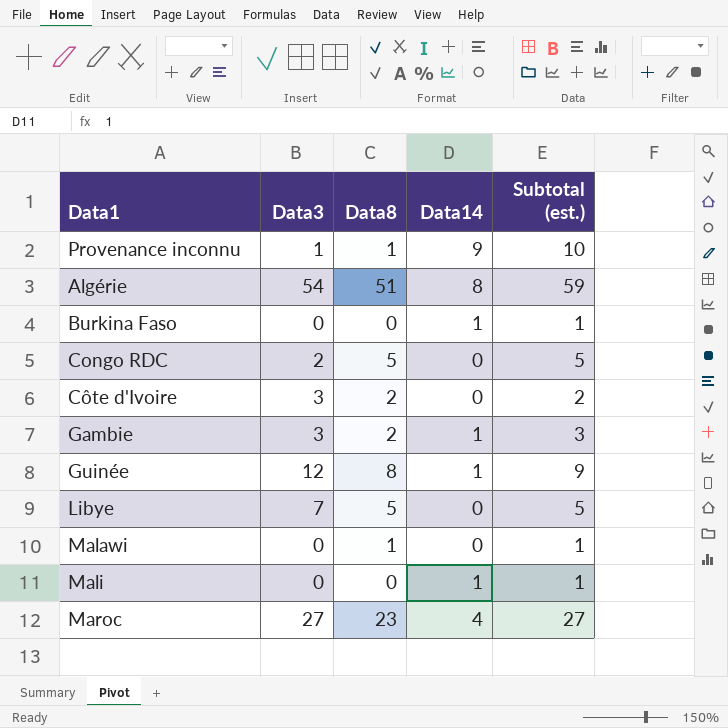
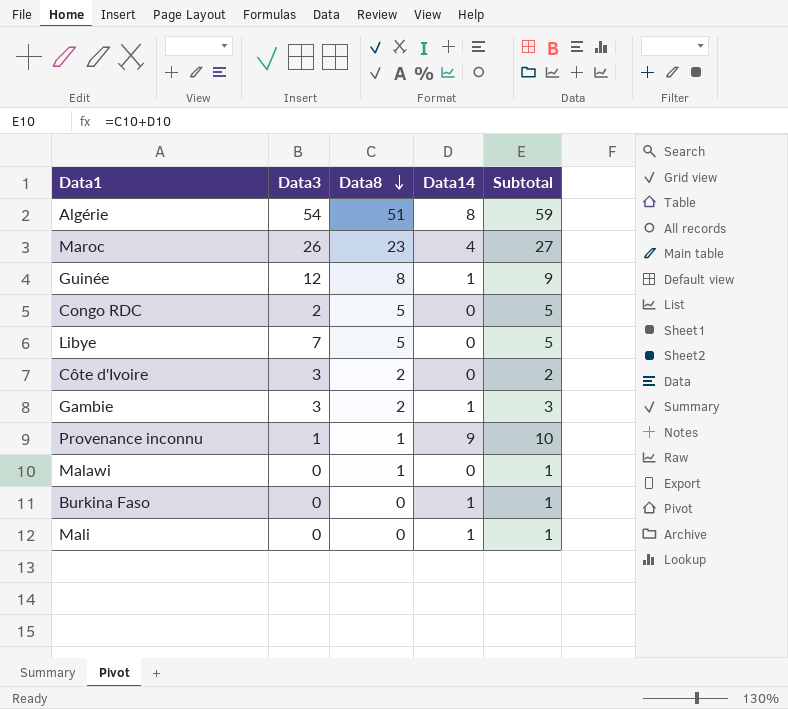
row order: none -> Data8 descending
column name: Subtotal (est.) -> Subtotal
Maroc | Data3: 27 -> 26

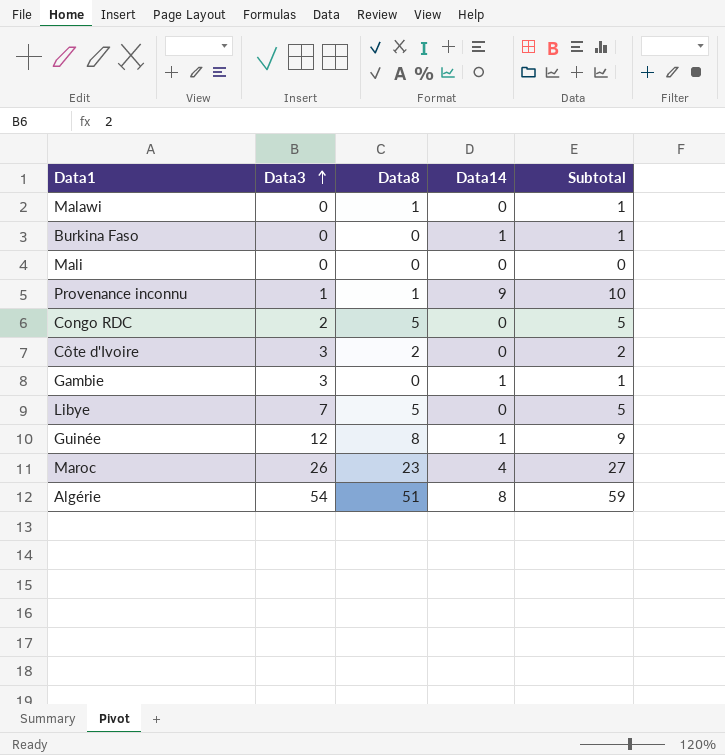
row order: Data8 descending -> Data3 ascending
Mali | Data14: 1 -> 0
Mali | Subtotal: 1 -> 0
Gambie | Data8: 2 -> 0
Gambie | Subtotal: 3 -> 1

